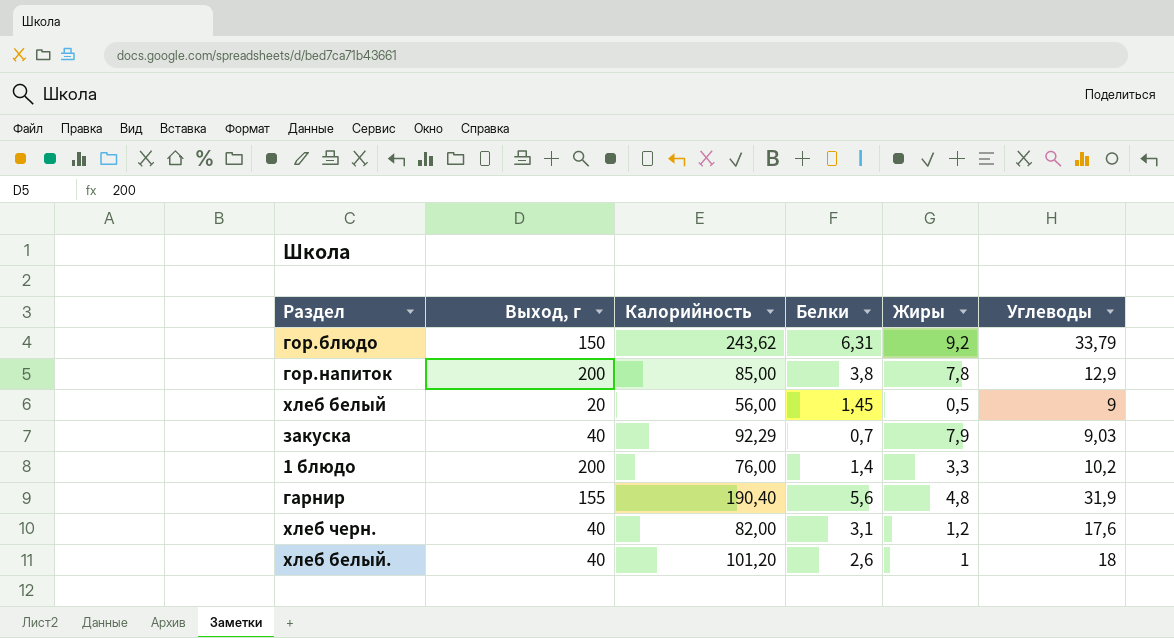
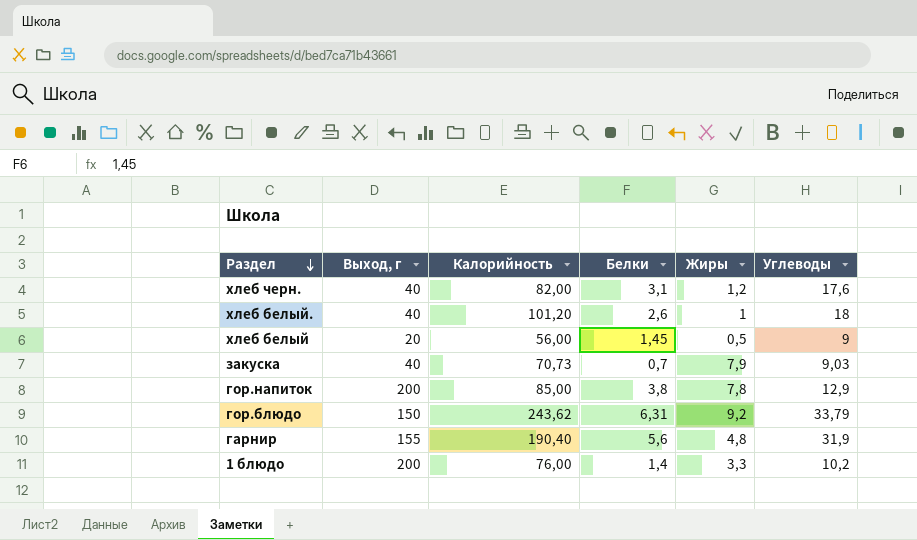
row order: none -> Раздел descending
закуска | Калорийность: 92,29 -> 70,73

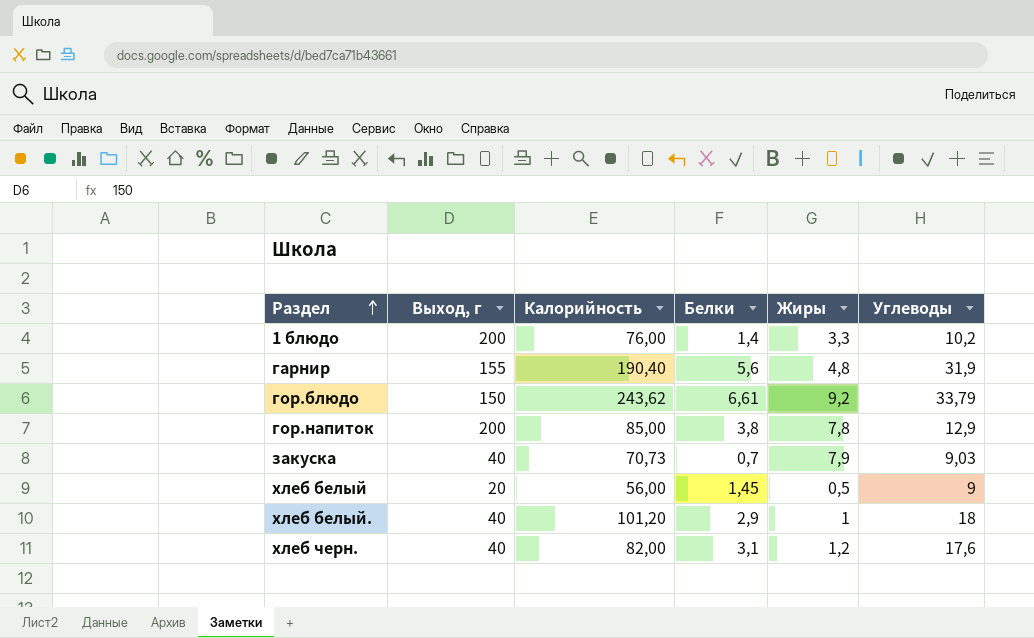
row order: Раздел descending -> Раздел ascending
гор.блюдо | Белки: 6,31 -> 6,61
хлеб белый. | Белки: 2,6 -> 2,9

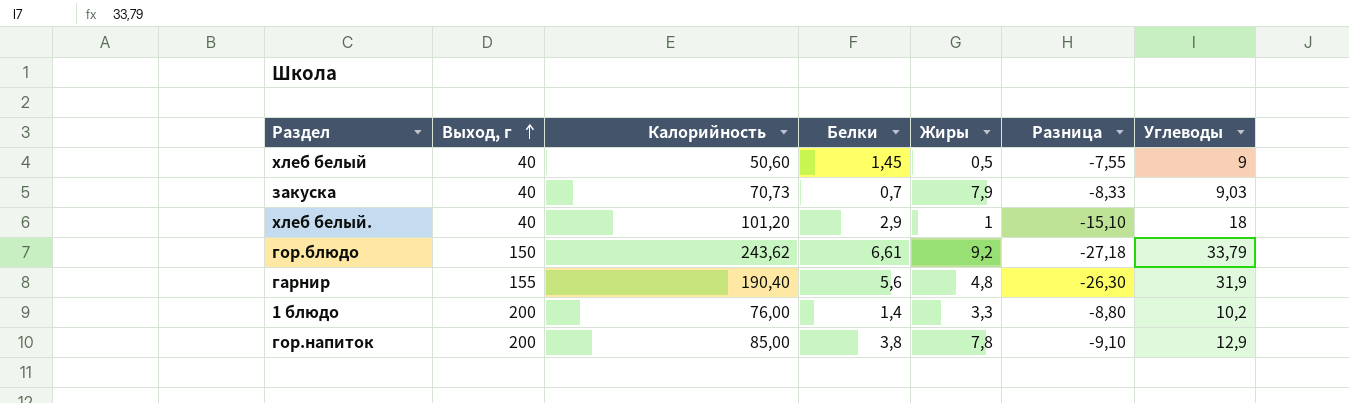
row order: Раздел ascending -> Выход, г ascending
column Разница | formula: none -> [Белки] - [Углеводы]
row хлеб черн.: 40 | 82,00 | 3,1 | 1,2 | 17,6 -> none
хлеб белый | Выход, г: 20 -> 40
хлеб белый | Калорийность: 56,00 -> 50,60

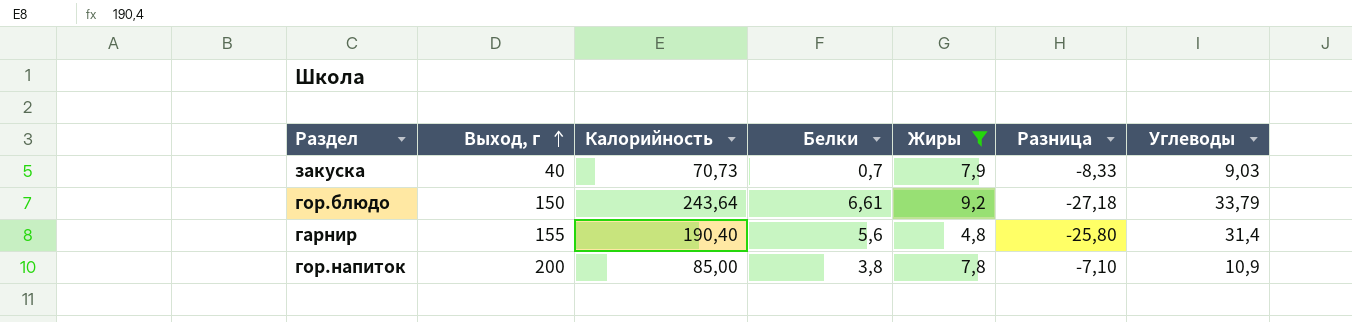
filter: none -> Жиры >= 4,8
гор.блюдо | Калорийность: 243,62 -> 243,64
гарнир | Разница: -26,30 -> -25,80
гарнир | Углеводы: 31,9 -> 31,4
гор.напиток | Разница: -9,10 -> -7,10
гор.напиток | Углеводы: 12,9 -> 10,9

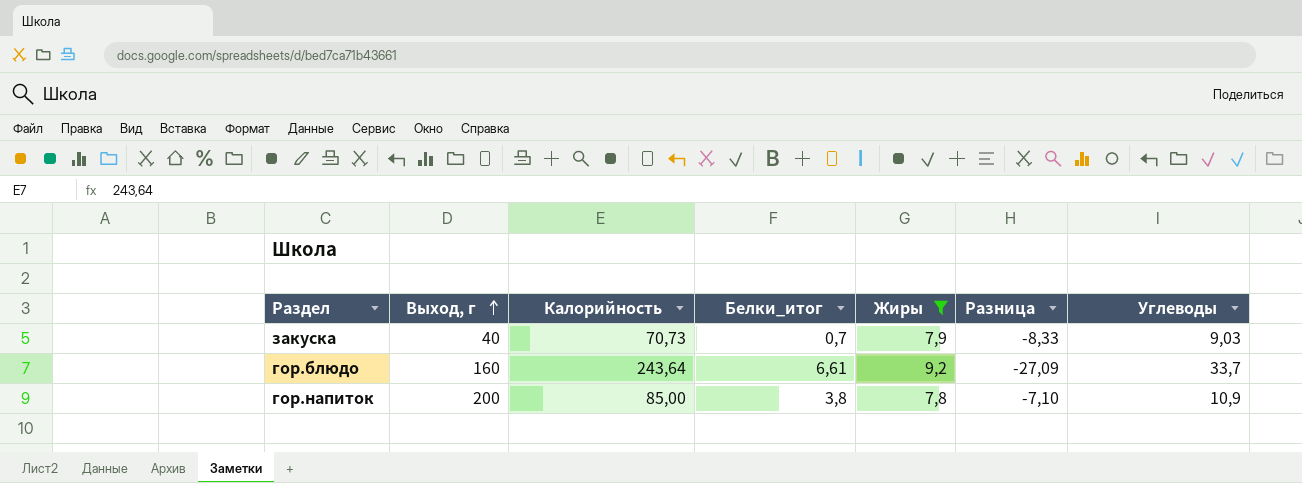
column name: Белки -> Белки_итог
row гарнир: 155 | 190,40 | 5,6 | 4,8 | -25,80 | 31,4 -> none
гор.блюдо | Выход, г: 150 -> 160
гор.блюдо | Разница: -27,18 -> -27,09
гор.блюдо | Углеводы: 33,79 -> 33,7

